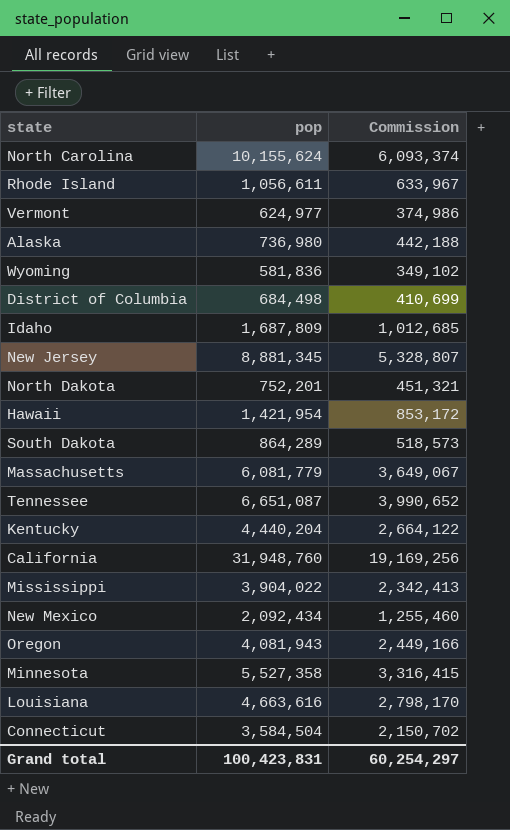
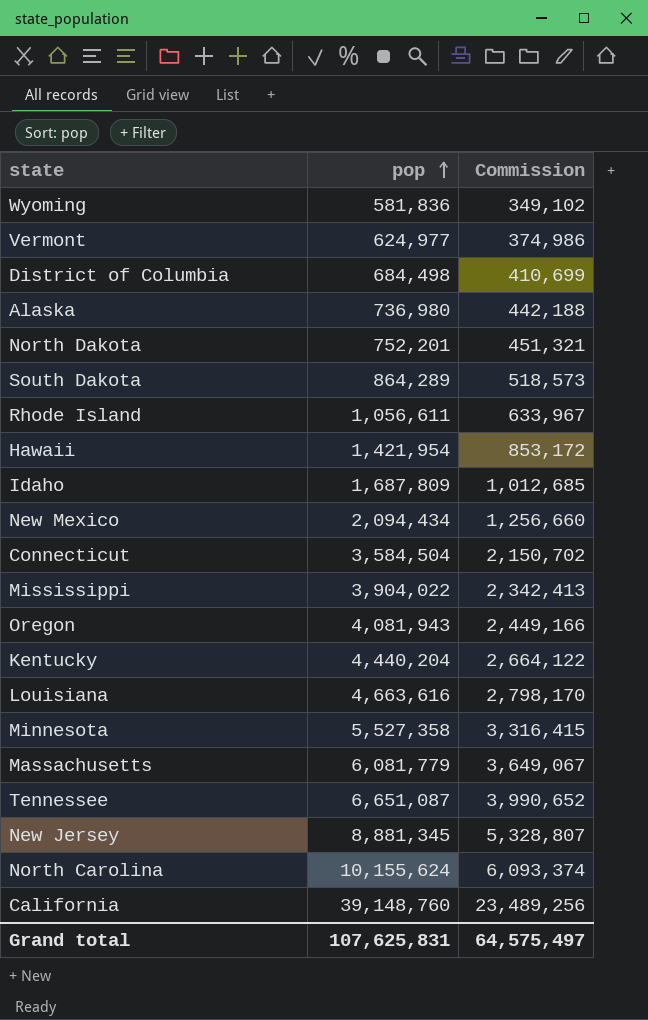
row order: none -> pop ascending
New Mexico | pop: 2,092,434 -> 2,094,434
New Mexico | Commission: 1,255,460 -> 1,256,660
California | pop: 31,948,760 -> 39,148,760
California | Commission: 19,169,256 -> 23,489,256
Grand total | pop: 100,423,831 -> 107,625,831
Grand total | Commission: 60,254,297 -> 64,575,497

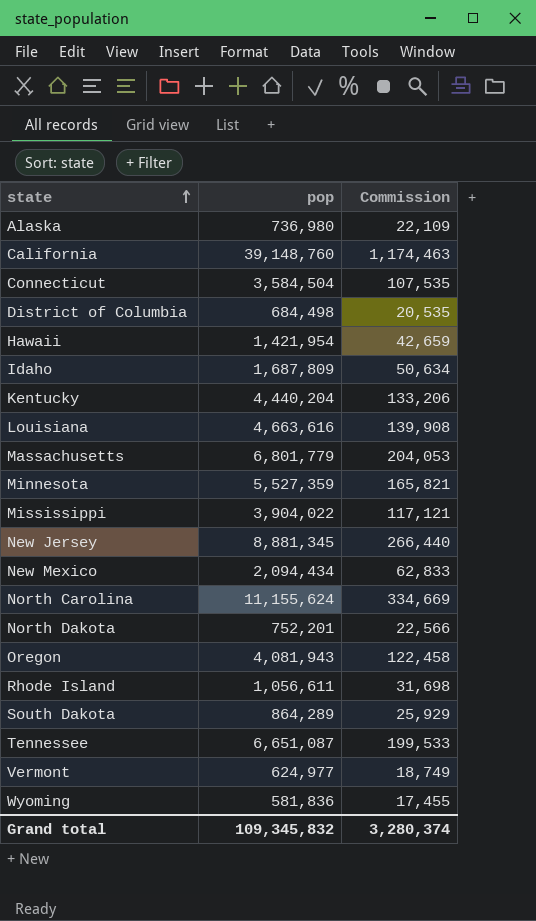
row order: pop ascending -> state ascending
column Commission | formula: [pop] * 0.6 -> [pop] * 0.03
Massachusetts | pop: 6,081,779 -> 6,801,779
Minnesota | pop: 5,527,358 -> 5,527,359
North Carolina | pop: 10,155,624 -> 11,155,624
Grand total | pop: 107,625,831 -> 109,345,832
Grand total | Commission: 64,575,497 -> 3,280,374

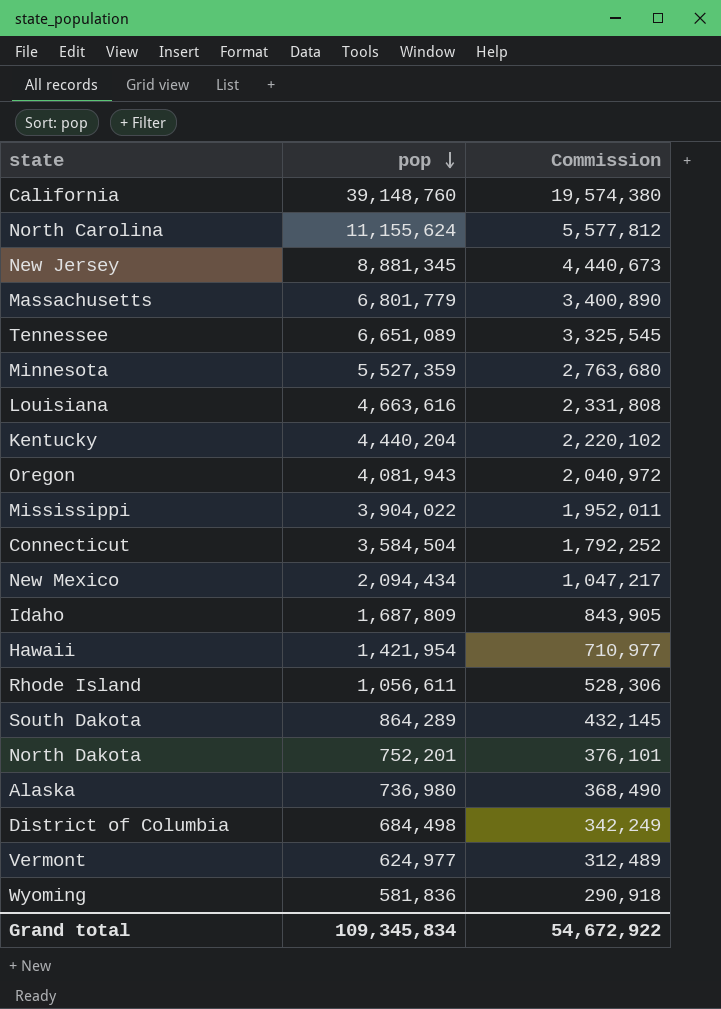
row order: state ascending -> pop descending
column Commission | formula: [pop] * 0.03 -> [pop] * 0.5
Tennessee | pop: 6,651,087 -> 6,651,089
Grand total | pop: 109,345,832 -> 109,345,834
Grand total | Commission: 3,280,374 -> 54,672,922

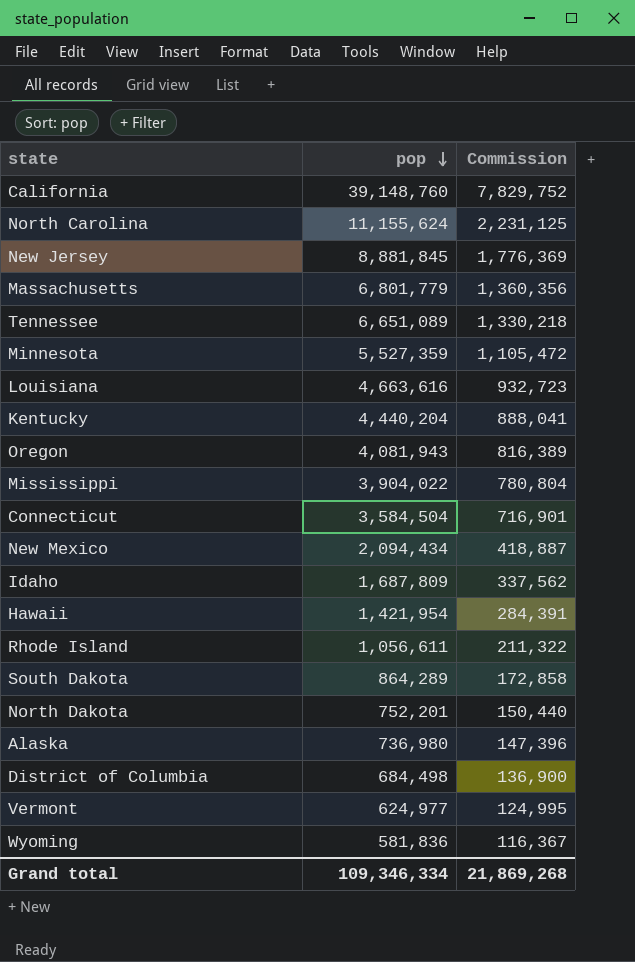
column Commission | formula: [pop] * 0.5 -> [pop] * 0.2
New Jersey | pop: 8,881,345 -> 8,881,845
Grand total | pop: 109,345,834 -> 109,346,334
Grand total | Commission: 54,672,922 -> 21,869,268

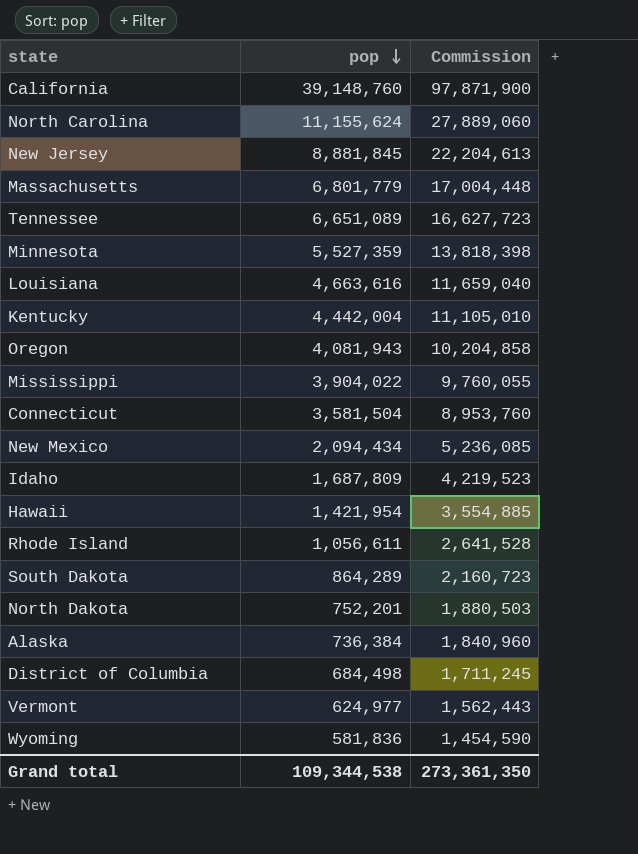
column Commission | formula: [pop] * 0.2 -> [pop] * 2.5
Kentucky | pop: 4,440,204 -> 4,442,004
Connecticut | pop: 3,584,504 -> 3,581,504
Alaska | pop: 736,980 -> 736,384
Grand total | pop: 109,346,334 -> 109,344,538
Grand total | Commission: 21,869,268 -> 273,361,350

